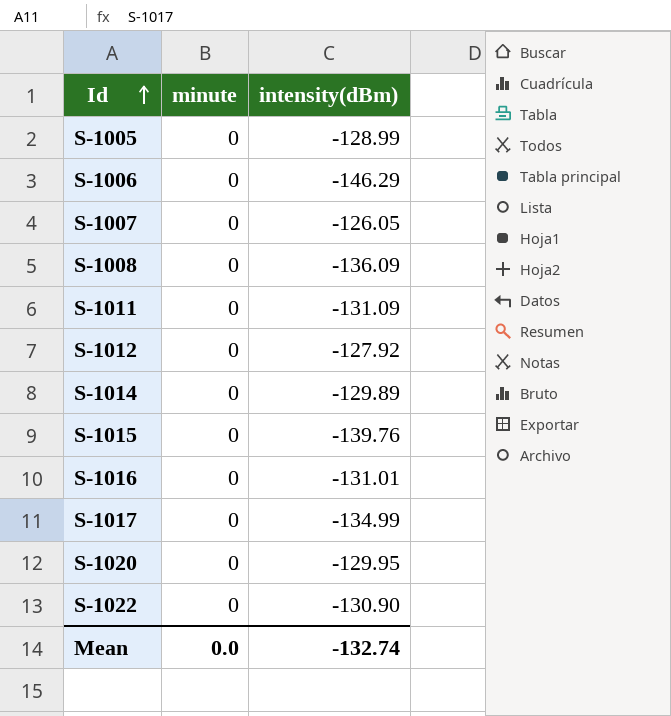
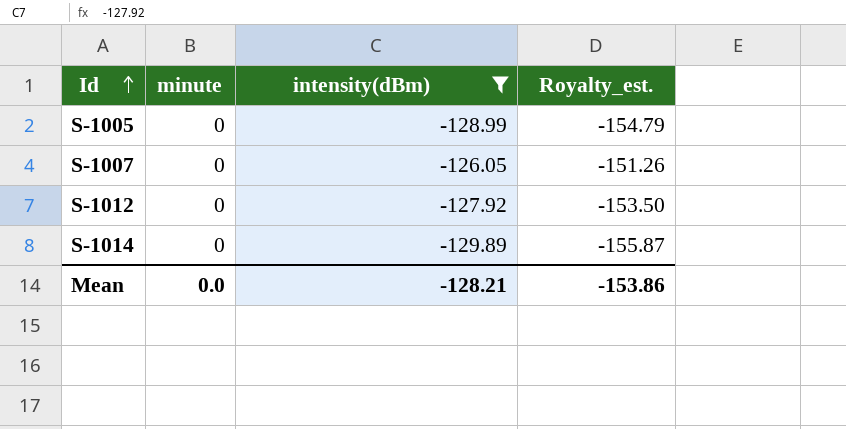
filter: none -> intensity(dBm) >= -129.89
column Royalty_est. | formula: none -> [intensity(dBm)] * 1.2
Mean | intensity(dBm): -132.74 -> -128.21

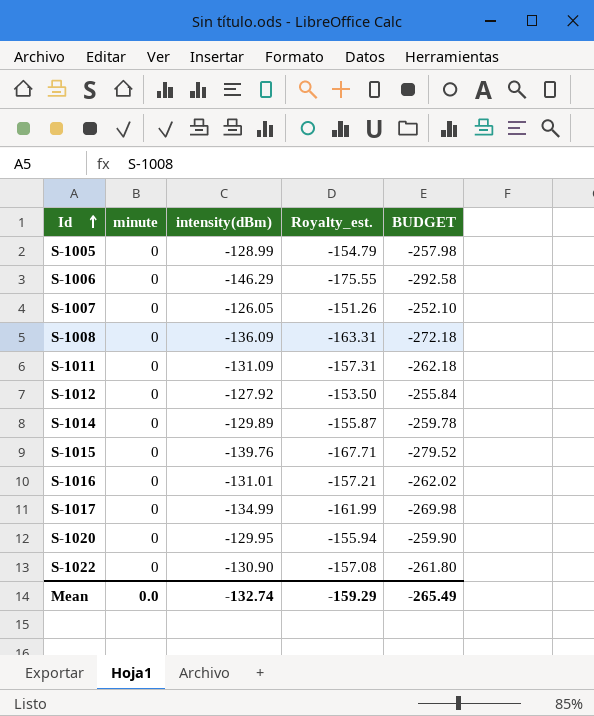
filter: intensity(dBm) >= -129.89 -> none
column BUDGET | formula: none -> [intensity(dBm)] * 2
Mean | intensity(dBm): -128.21 -> -132.74
Mean | Royalty_est.: -153.86 -> -159.29

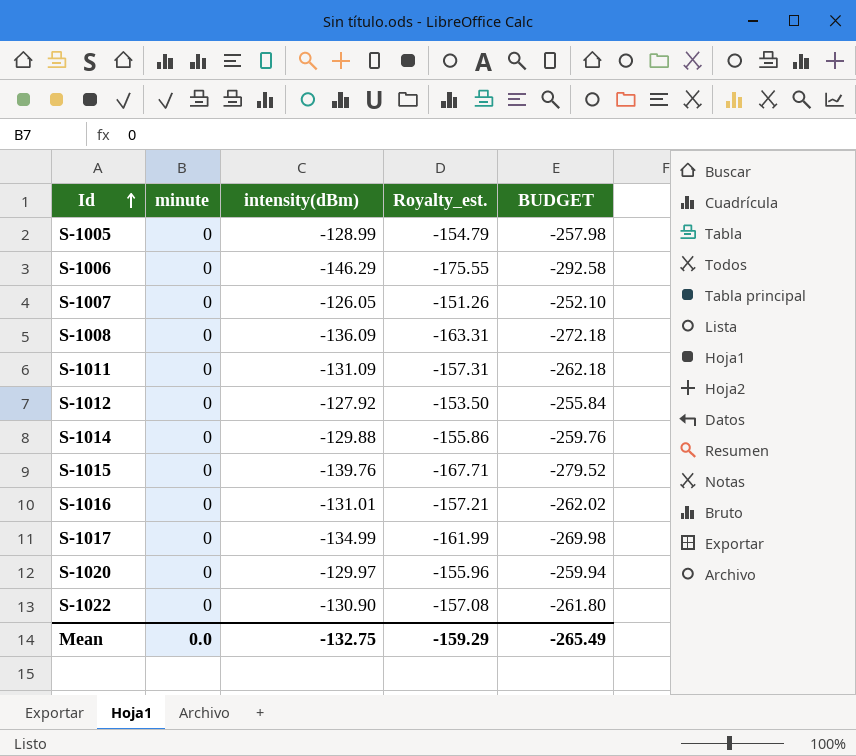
S-1014 | intensity(dBm): -129.89 -> -129.88
S-1014 | Royalty_est.: -155.87 -> -155.86
S-1014 | BUDGET: -259.78 -> -259.76
S-1020 | intensity(dBm): -129.95 -> -129.97
S-1020 | Royalty_est.: -155.94 -> -155.96
S-1020 | BUDGET: -259.90 -> -259.94
Mean | intensity(dBm): -132.74 -> -132.75

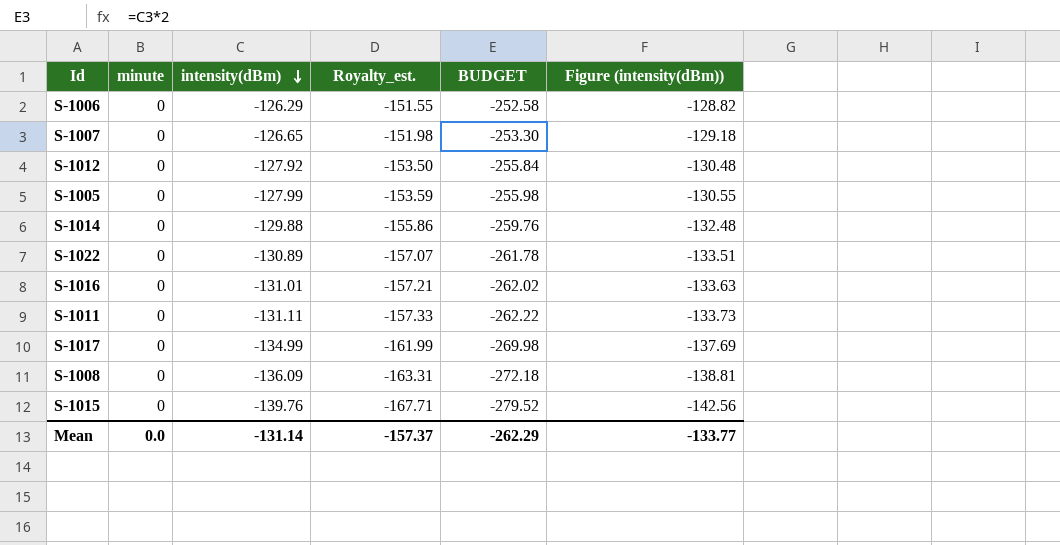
row order: Id ascending -> intensity(dBm) descending
column Figure (intensity(dBm)) | formula: none -> [intensity(dBm)] * 1.02
row S-1020: 0 | -129.97 | -155.96 | -259.94 -> none
S-1006 | intensity(dBm): -146.29 -> -126.29
S-1006 | Royalty_est.: -175.55 -> -151.55
S-1006 | BUDGET: -292.58 -> -252.58
S-1007 | intensity(dBm): -126.05 -> -126.65
S-1007 | Royalty_est.: -151.26 -> -151.98
S-1007 | BUDGET: -252.10 -> -253.30
S-1005 | intensity(dBm): -128.99 -> -127.99
S-1005 | Royalty_est.: -154.79 -> -153.59
S-1005 | BUDGET: -257.98 -> -255.98
S-1022 | intensity(dBm): -130.90 -> -130.89
S-1022 | Royalty_est.: -157.08 -> -157.07
S-1022 | BUDGET: -261.80 -> -261.78
S-1011 | intensity(dBm): -131.09 -> -131.11
S-1011 | Royalty_est.: -157.31 -> -157.33
S-1011 | BUDGET: -262.18 -> -262.22
Mean | intensity(dBm): -132.75 -> -131.14
Mean | Royalty_est.: -159.29 -> -157.37
Mean | BUDGET: -265.49 -> -262.29

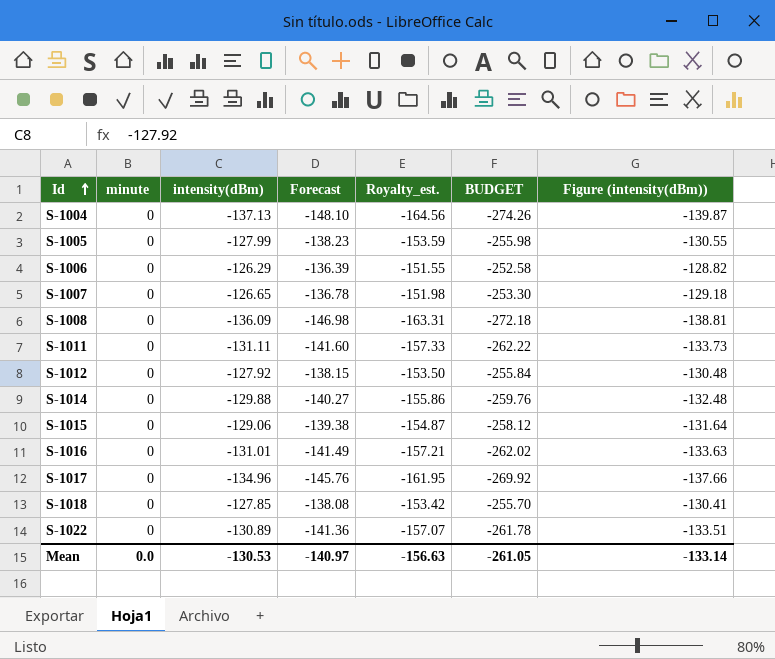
row order: intensity(dBm) descending -> Id ascending
column Forecast | formula: none -> [intensity(dBm)] * 1.08
row S-1004: none -> 0 | -137.13 | -148.10 | -164.56 | -274.26 | -139.87
S-1015 | intensity(dBm): -139.76 -> -129.06
S-1015 | Royalty_est.: -167.71 -> -154.87
S-1015 | BUDGET: -279.52 -> -258.12
S-1015 | Figure (intensity(dBm)): -142.56 -> -131.64
S-1017 | intensity(dBm): -134.99 -> -134.96
S-1017 | Royalty_est.: -161.99 -> -161.95
S-1017 | BUDGET: -269.98 -> -269.92
S-1017 | Figure (intensity(dBm)): -137.69 -> -137.66
row S-1018: none -> 0 | -127.85 | -138.08 | -153.42 | -255.70 | -130.41
Mean | intensity(dBm): -131.14 -> -130.53
Mean | Royalty_est.: -157.37 -> -156.63
Mean | BUDGET: -262.29 -> -261.05
Mean | Figure (intensity(dBm)): -133.77 -> -133.14

